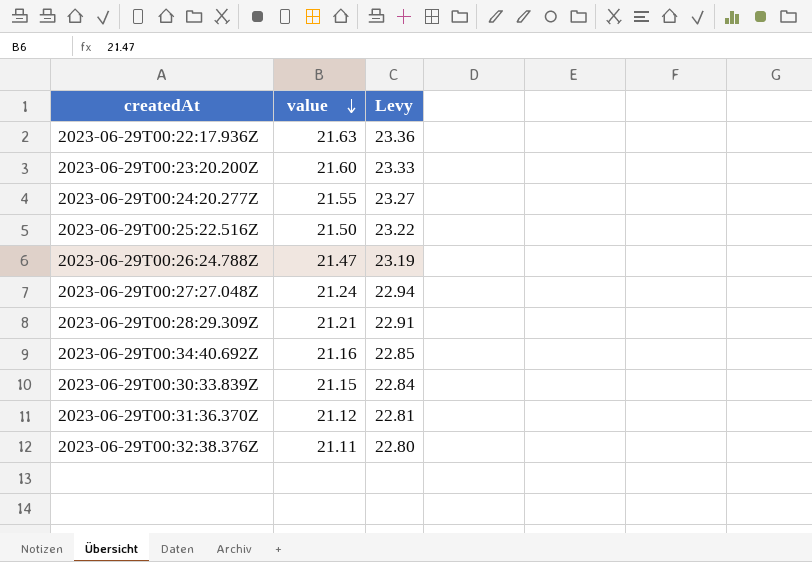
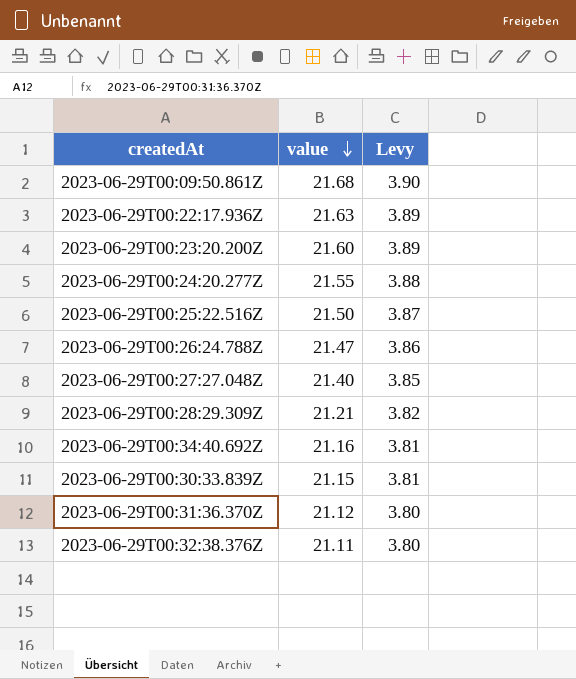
column Levy | formula: [value] * 1.08 -> [value] * 0.18
row 2023-06-29T00:09:50.861Z: none -> 21.68 | 3.90
2023-06-29T00:27:27.048Z | value: 21.24 -> 21.40

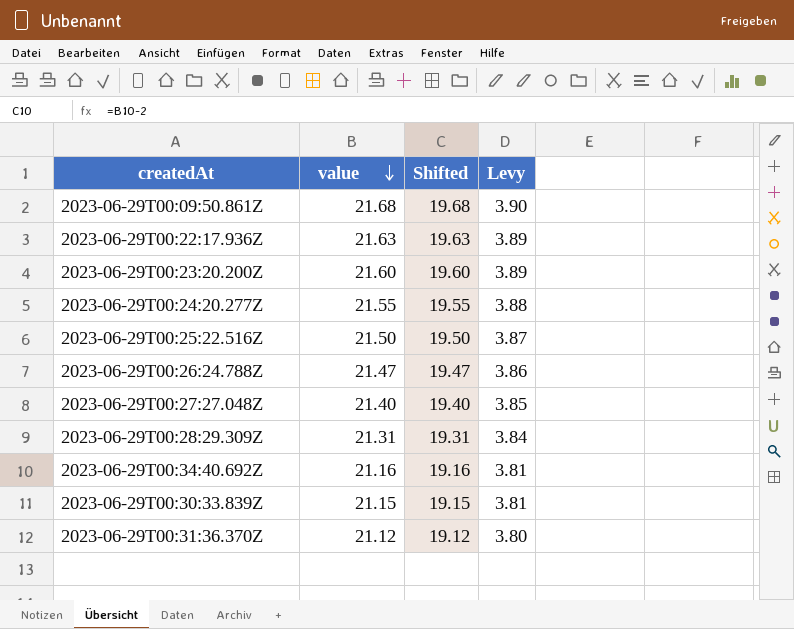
column Shifted | formula: none -> [value] - 2
row 2023-06-29T00:32:38.376Z: 21.11 | 3.80 -> none
2023-06-29T00:28:29.309Z | value: 21.21 -> 21.31
2023-06-29T00:28:29.309Z | Levy: 3.82 -> 3.84

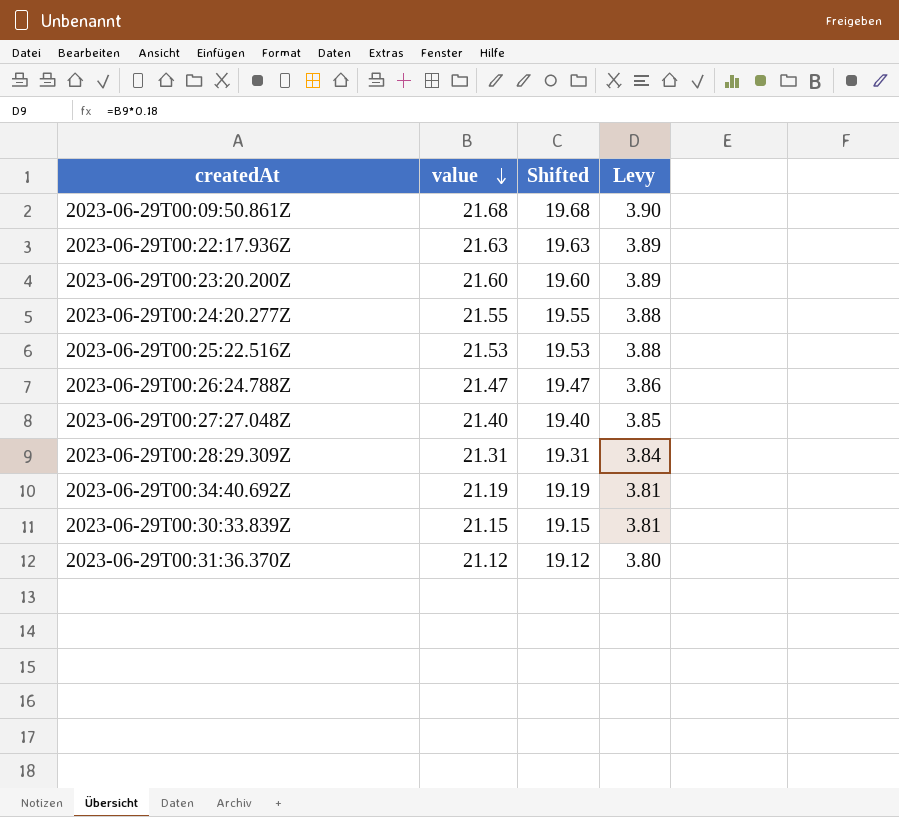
2023-06-29T00:25:22.516Z | value: 21.50 -> 21.53
2023-06-29T00:25:22.516Z | Shifted: 19.50 -> 19.53
2023-06-29T00:25:22.516Z | Levy: 3.87 -> 3.88
2023-06-29T00:34:40.692Z | value: 21.16 -> 21.19
2023-06-29T00:34:40.692Z | Shifted: 19.16 -> 19.19

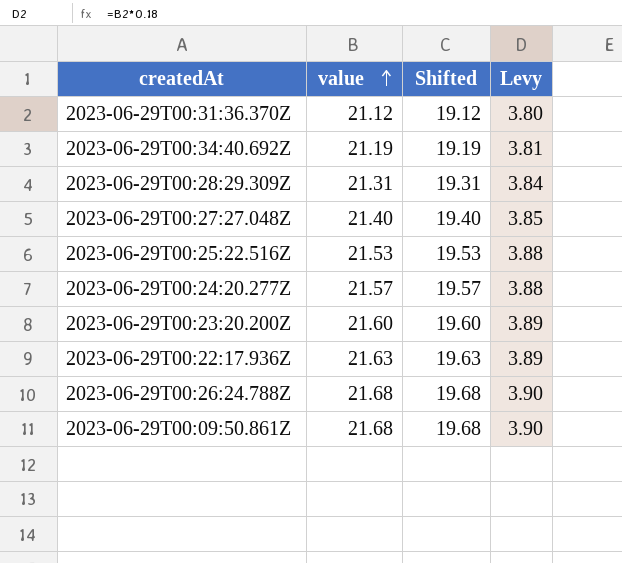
row order: value descending -> value ascending
row 2023-06-29T00:30:33.839Z: 21.15 | 19.15 | 3.81 -> none
2023-06-29T00:24:20.277Z | value: 21.55 -> 21.57
2023-06-29T00:24:20.277Z | Shifted: 19.55 -> 19.57
2023-06-29T00:26:24.788Z | value: 21.47 -> 21.68
2023-06-29T00:26:24.788Z | Shifted: 19.47 -> 19.68
2023-06-29T00:26:24.788Z | Levy: 3.86 -> 3.90

